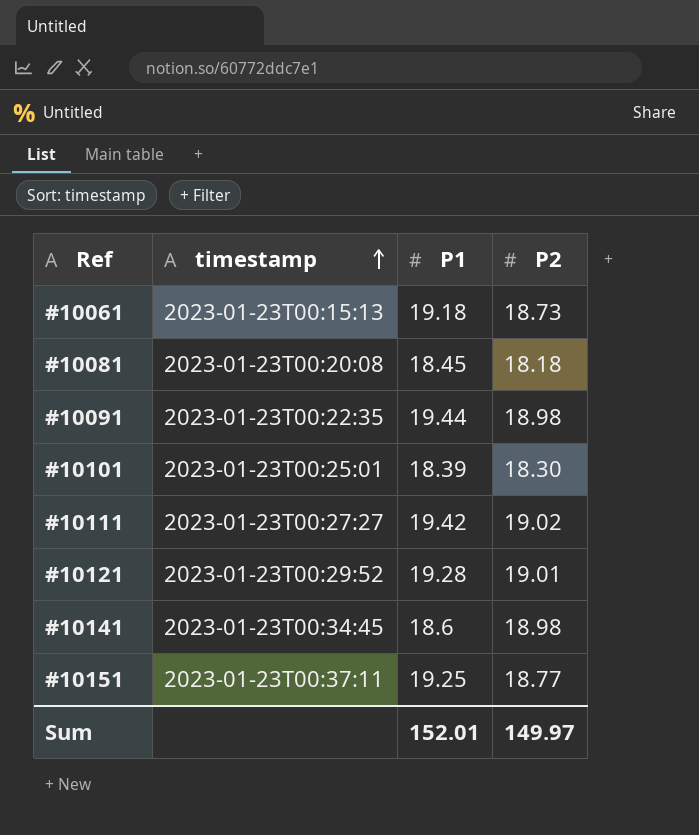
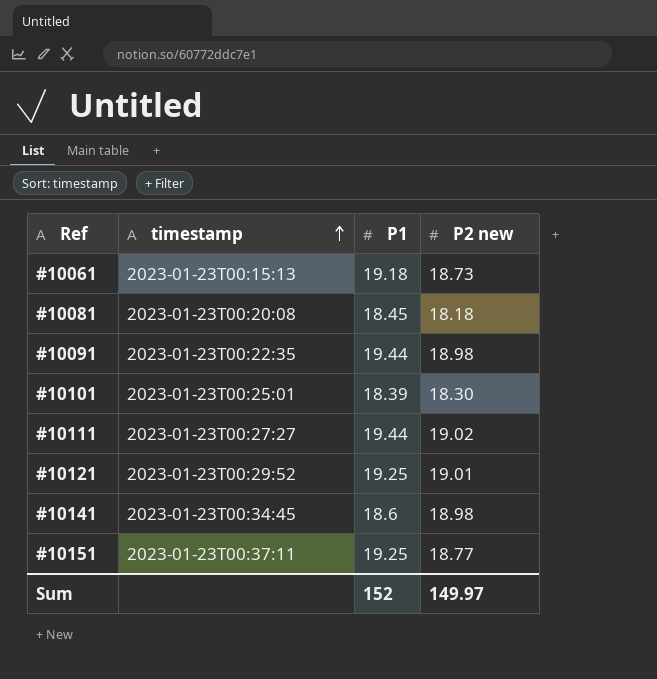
column name: P2 -> P2 new
#10111 | P1: 19.42 -> 19.44
#10121 | P1: 19.28 -> 19.25
Sum | P1: 152.01 -> 152

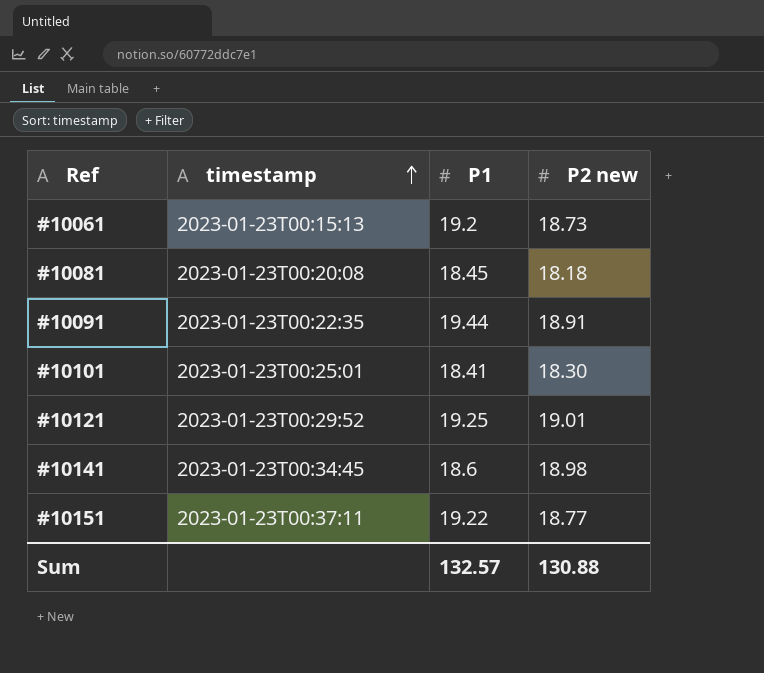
row #10111: 2023-01-23T00:27:27 | 19.44 | 19.02 -> none
#10061 | P1: 19.18 -> 19.2
#10091 | P2 new: 18.98 -> 18.91
#10101 | P1: 18.39 -> 18.41
#10151 | P1: 19.25 -> 19.22
Sum | P1: 152 -> 132.57
Sum | P2 new: 149.97 -> 130.88

